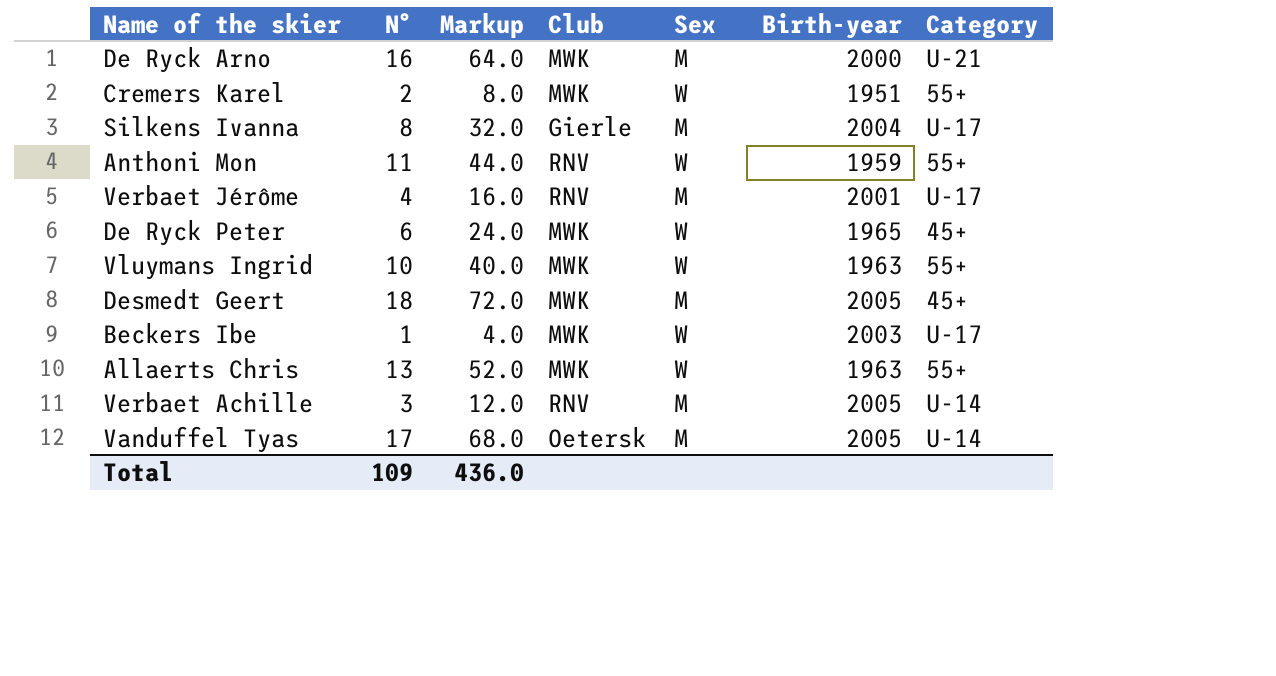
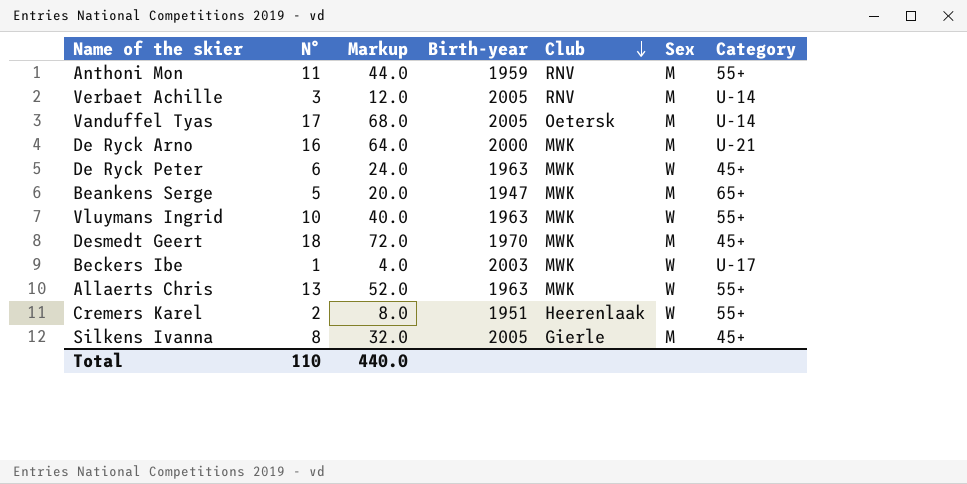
row order: none -> Club descending
column Birth-year | position: 6 -> 4
row Verbaet Jérôme: 4 | 16.0 | RNV | M | 2001 | U-17 -> none
Anthoni Mon | Sex: W -> M
De Ryck Peter | Birth-year: 1965 -> 1963
row Beankens Serge: none -> 5 | 20.0 | 1947 | MWK | M | 65+
Desmedt Geert | Birth-year: 2005 -> 1970
Cremers Karel | Club: MWK -> Heerenlaak
Silkens Ivanna | Birth-year: 2004 -> 2005
Silkens Ivanna | Category: U-17 -> 45+
Total | N°: 109 -> 110
Total | Markup: 436.0 -> 440.0

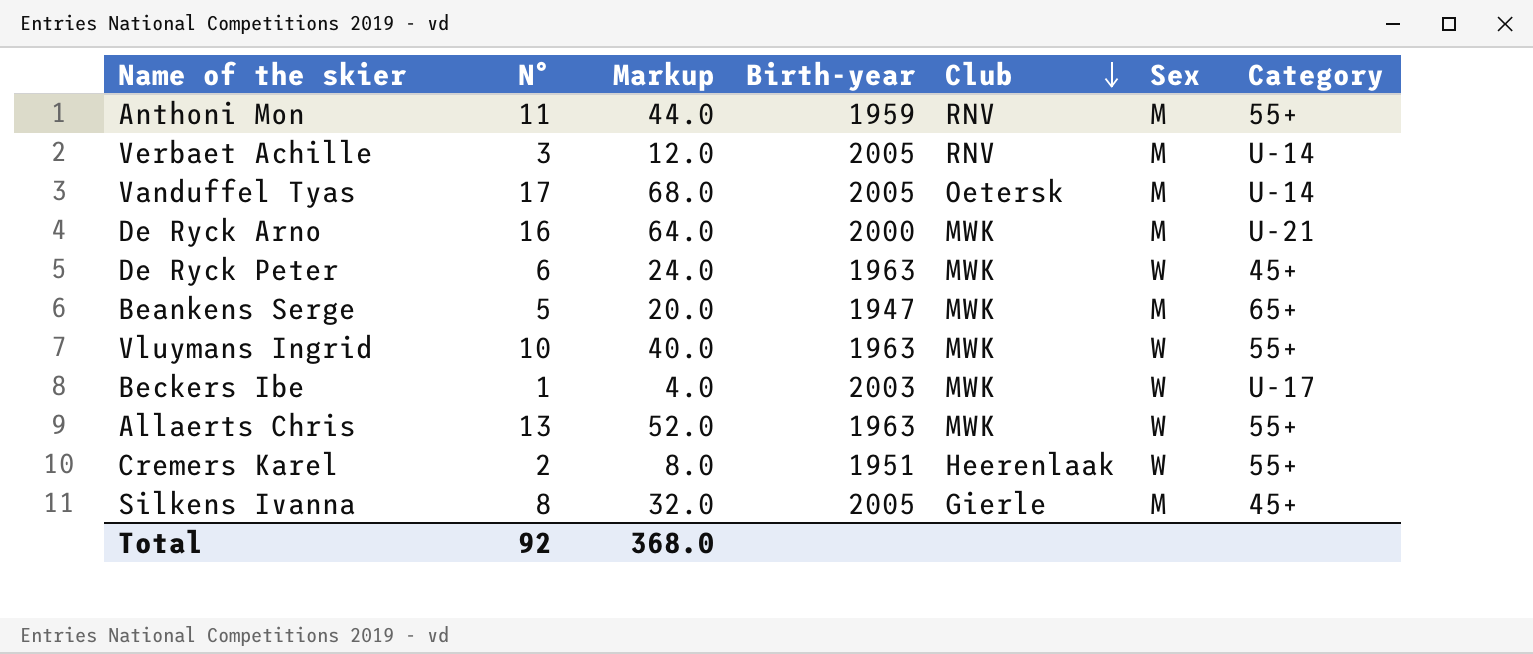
row Desmedt Geert: 18 | 72.0 | 1970 | MWK | M | 45+ -> none
Total | N°: 110 -> 92
Total | Markup: 440.0 -> 368.0

